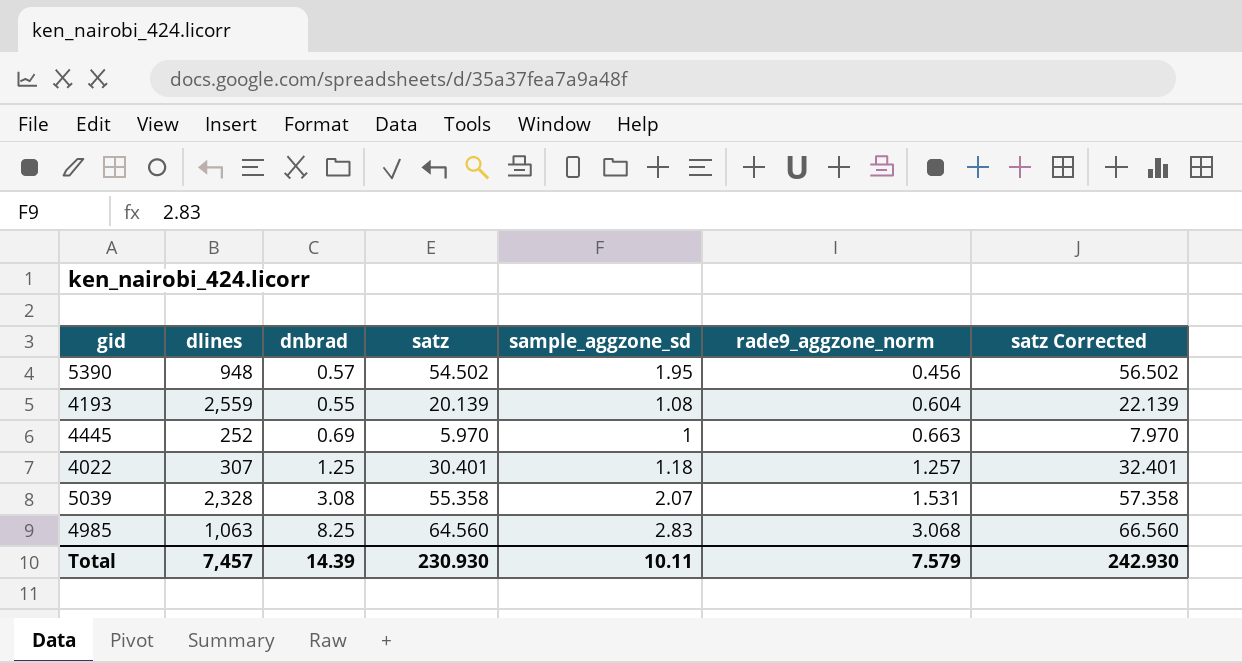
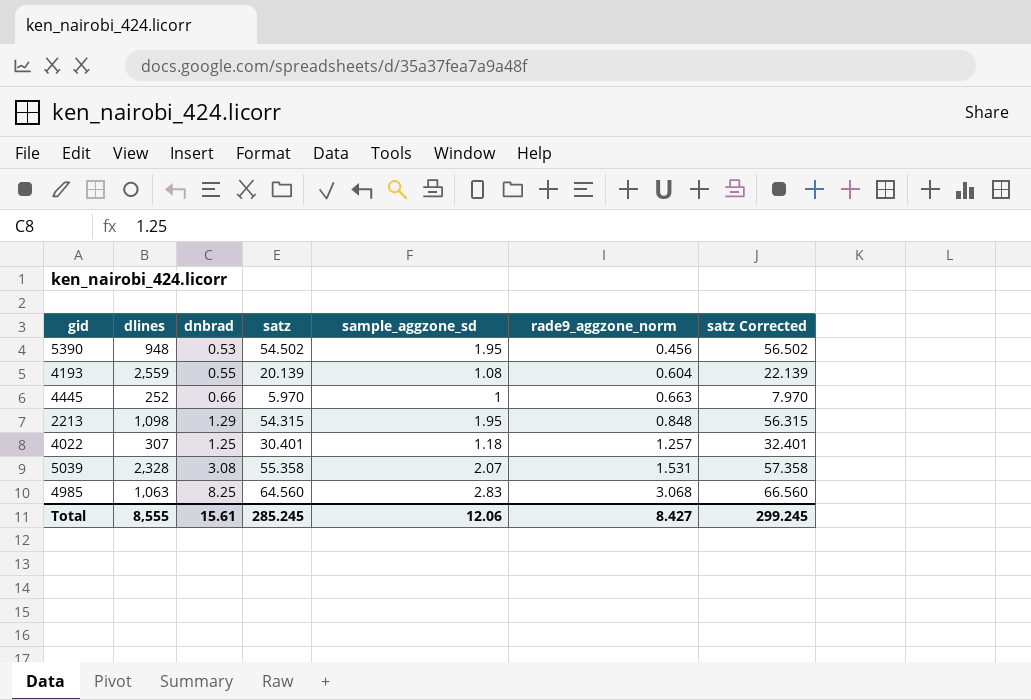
5390 | dnbrad: 0.57 -> 0.53
4445 | dnbrad: 0.69 -> 0.66
row 2213: none -> 1,098 | 1.29 | 54.315 | 1.95 | 0.848 | 56.315
Total | dlines: 7,457 -> 8,555
Total | dnbrad: 14.39 -> 15.61
Total | satz: 230.930 -> 285.245
Total | sample_aggzone_sd: 10.11 -> 12.06
Total | rade9_aggzone_norm: 7.579 -> 8.427
Total | satz Corrected: 242.930 -> 299.245

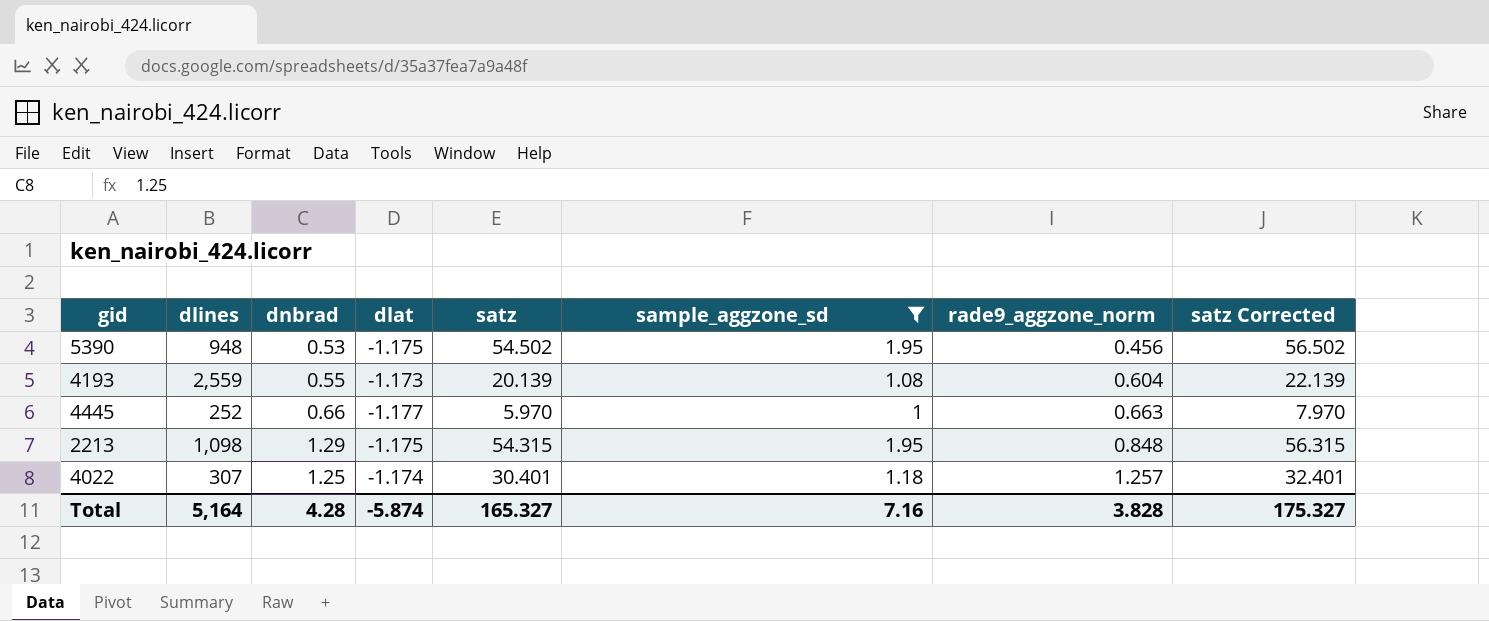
filter: none -> sample_aggzone_sd <= 1.95
column dlat | position: none -> 4
Total | dlines: 8,555 -> 5,164
Total | dnbrad: 15.61 -> 4.28
Total | satz: 285.245 -> 165.327
Total | sample_aggzone_sd: 12.06 -> 7.16
Total | rade9_aggzone_norm: 8.427 -> 3.828
Total | satz Corrected: 299.245 -> 175.327

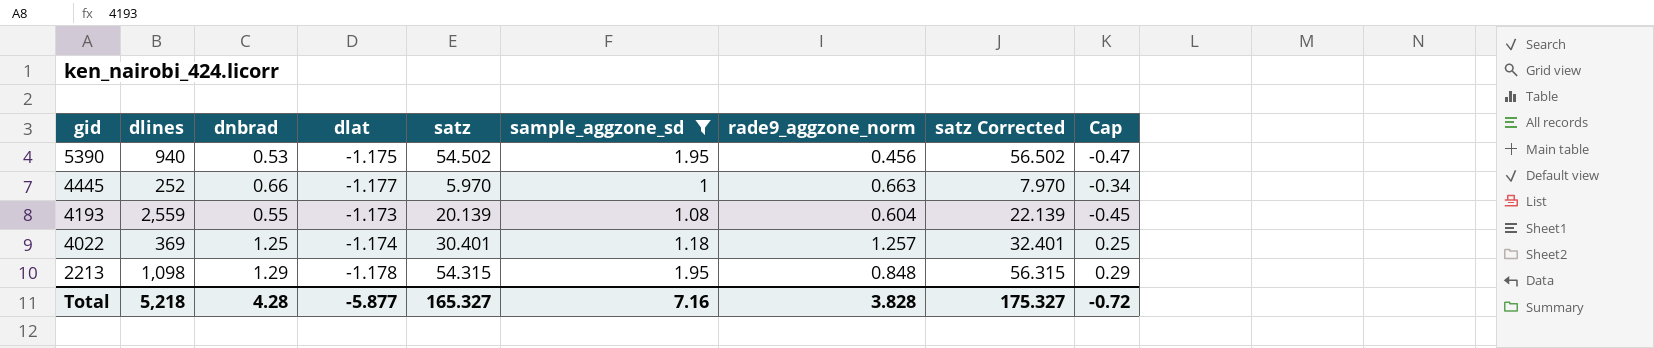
row order: rade9_aggzone_norm ascending -> gid descending
column Cap | formula: none -> [dnbrad] - 1
5390 | dlines: 948 -> 940
4022 | dlines: 307 -> 369
2213 | dlat: -1.175 -> -1.178
Total | dlines: 5,164 -> 5,218
Total | dlat: -5.874 -> -5.877

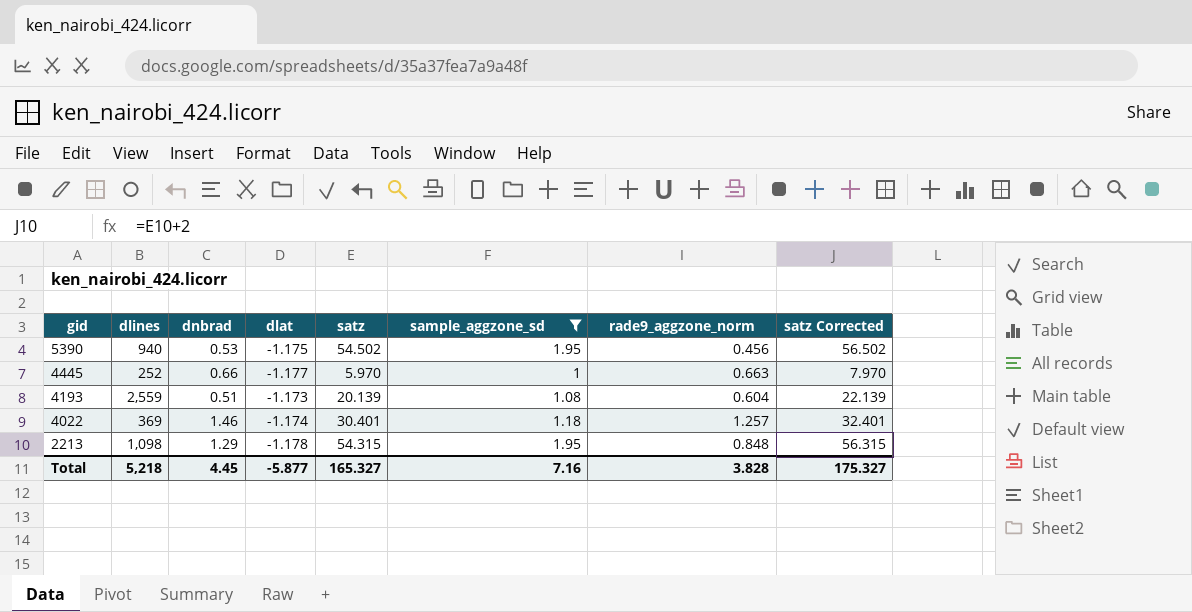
column Cap | formula: [dnbrad] - 1 -> none
4193 | dnbrad: 0.55 -> 0.51
4022 | dnbrad: 1.25 -> 1.46
Total | dnbrad: 4.28 -> 4.45

